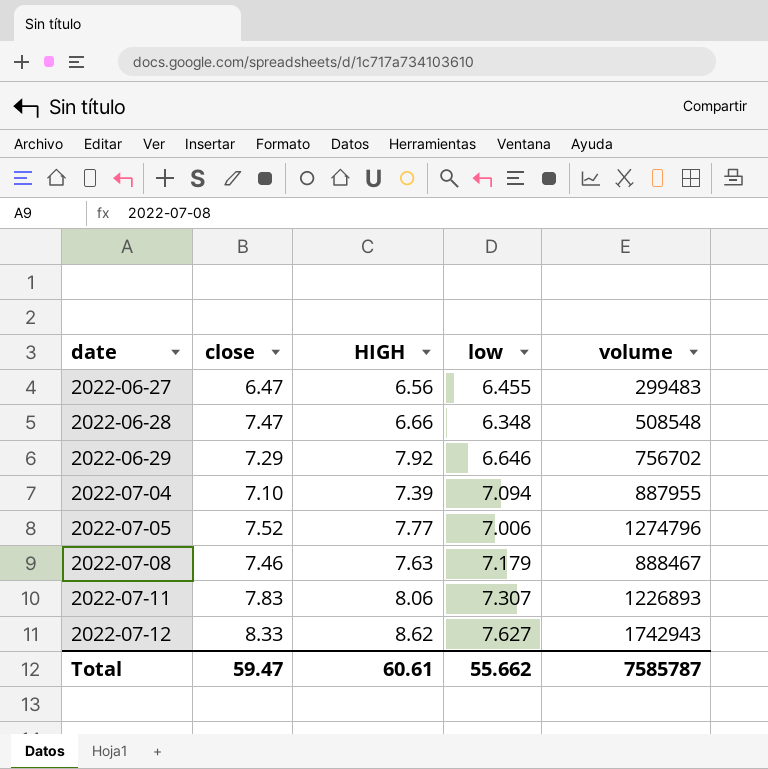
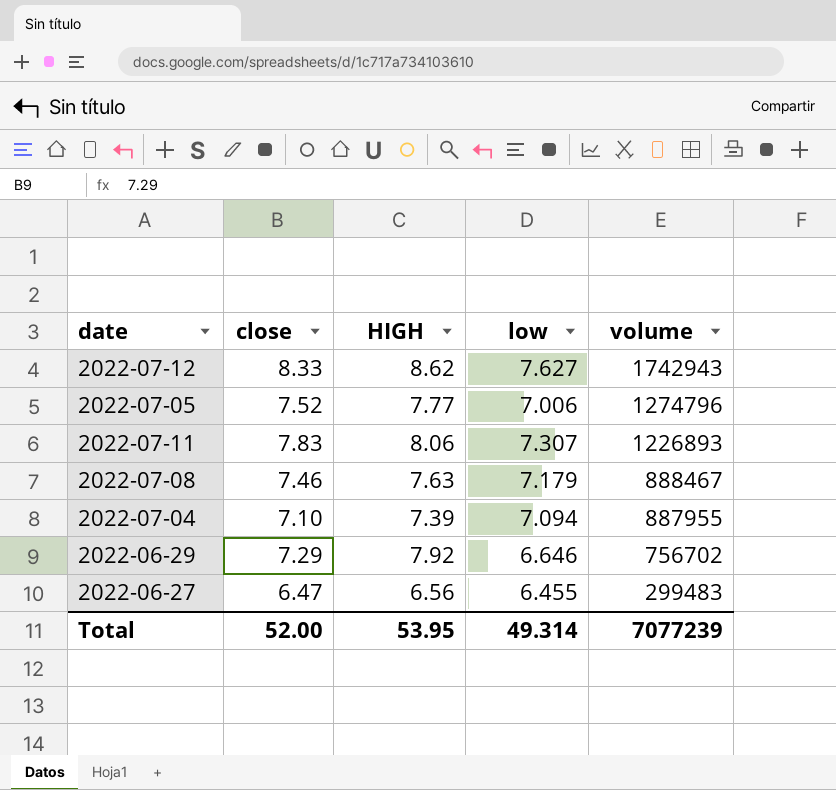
row order: date ascending -> volume descending
row 2022-06-28: 7.47 | 6.66 | 6.348 | 508548 -> none
Total | close: 59.47 -> 52.00
Total | HIGH: 60.61 -> 53.95
Total | low: 55.662 -> 49.314
Total | volume: 7585787 -> 7077239

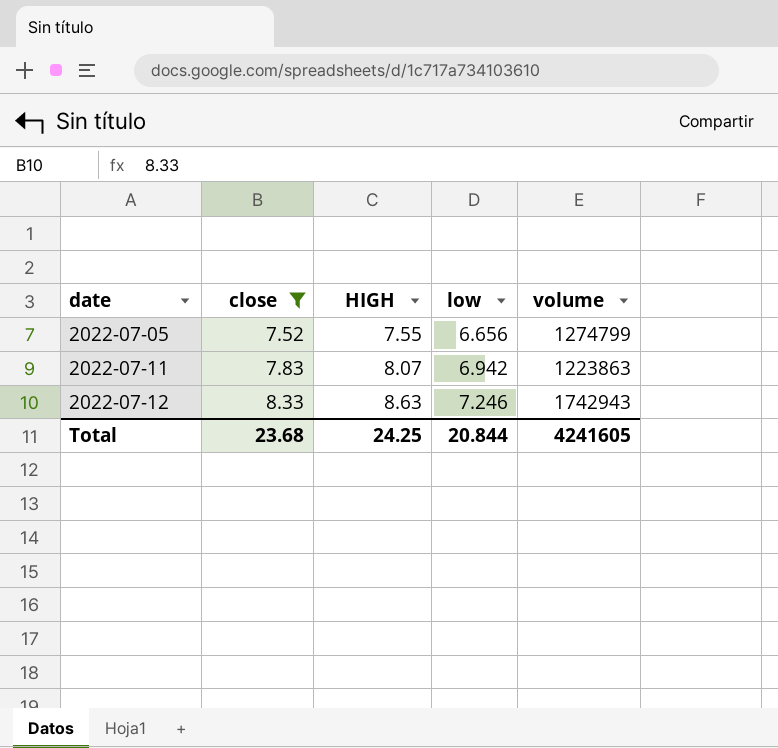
filter: none -> close >= 7.52
row order: volume descending -> date ascending
2022-07-05 | HIGH: 7.77 -> 7.55
2022-07-05 | low: 7.006 -> 6.656
2022-07-05 | volume: 1274796 -> 1274799
2022-07-11 | HIGH: 8.06 -> 8.07
2022-07-11 | low: 7.307 -> 6.942
2022-07-11 | volume: 1226893 -> 1223863
2022-07-12 | HIGH: 8.62 -> 8.63
2022-07-12 | low: 7.627 -> 7.246
Total | close: 52.00 -> 23.68
Total | HIGH: 53.95 -> 24.25
Total | low: 49.314 -> 20.844
Total | volume: 7077239 -> 4241605

